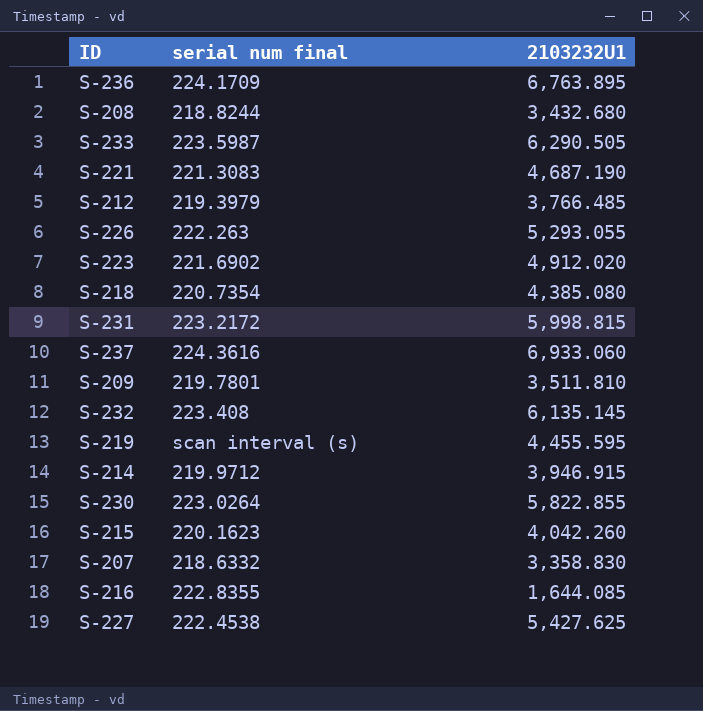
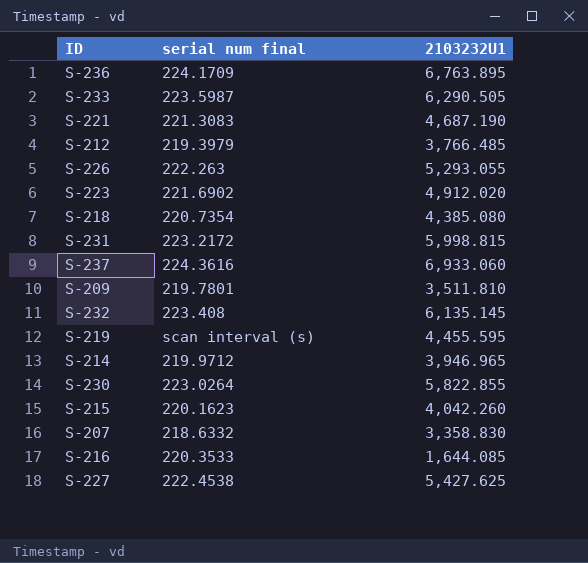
row S-208: 218.8244 | 3,432.680 -> none
S-214 | 2103232U1: 3,946.915 -> 3,946.965
S-216 | serial num final: 222.8355 -> 220.3533

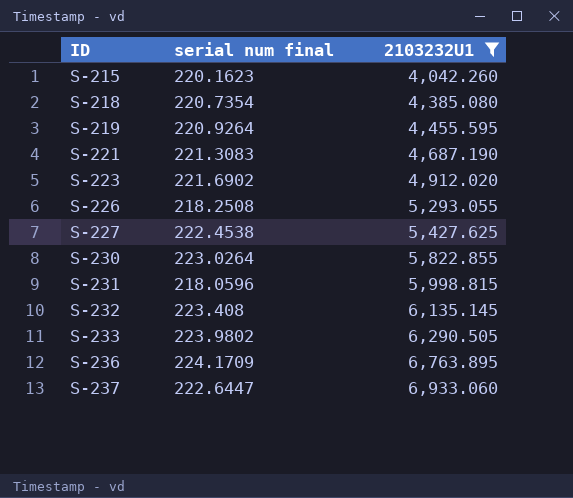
filter: none -> 2103232U1 >= 4,042.260
row order: none -> ID ascending
S-219 | serial num final: scan interval (s) -> 220.9264
S-226 | serial num final: 222.263 -> 218.2508
S-231 | serial num final: 223.2172 -> 218.0596
S-233 | serial num final: 223.5987 -> 223.9802
S-237 | serial num final: 224.3616 -> 222.6447

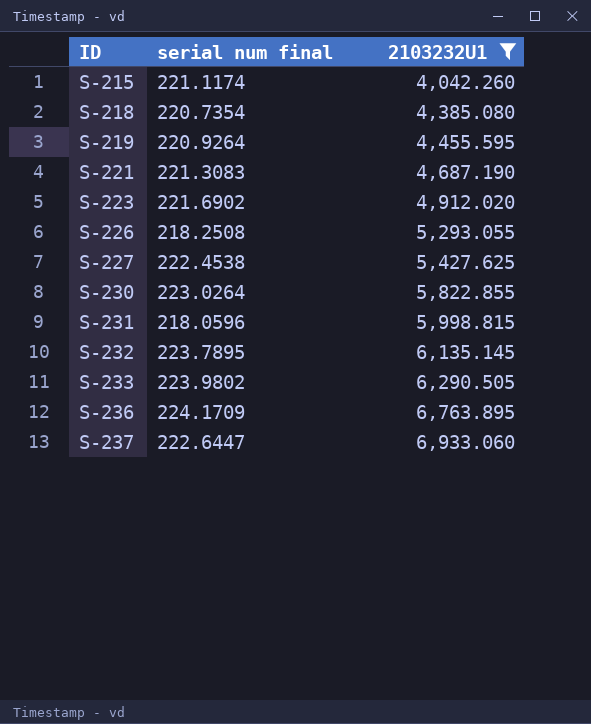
S-215 | serial num final: 220.1623 -> 221.1174
S-232 | serial num final: 223.408 -> 223.7895

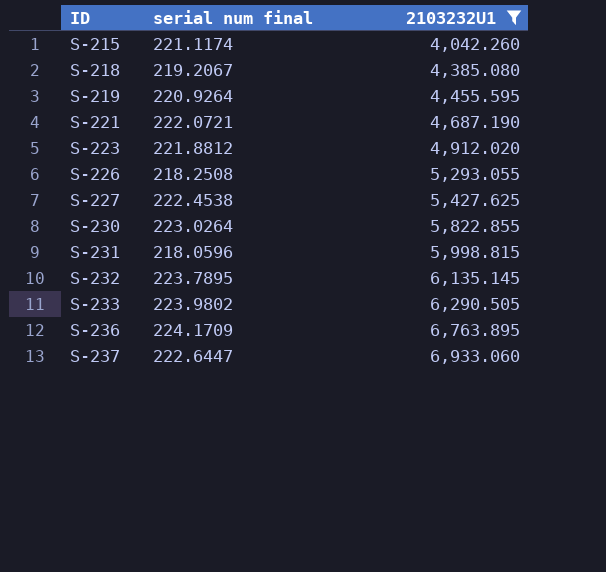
S-218 | serial num final: 220.7354 -> 219.2067
S-221 | serial num final: 221.3083 -> 222.0721
S-223 | serial num final: 221.6902 -> 221.8812

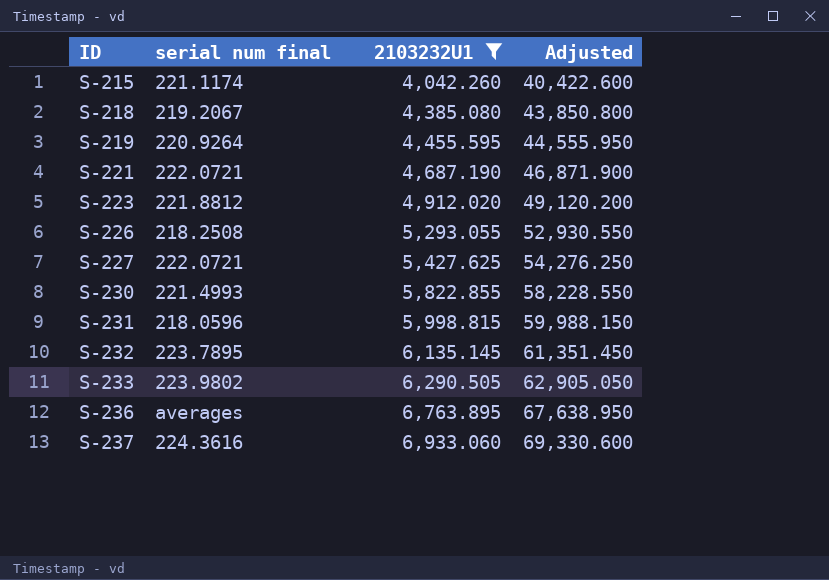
column Adjusted | formula: none -> [2103232U1] * 10
S-227 | serial num final: 222.4538 -> 222.0721
S-230 | serial num final: 223.0264 -> 221.4993
S-236 | serial num final: 224.1709 -> averages
S-237 | serial num final: 222.6447 -> 224.3616

